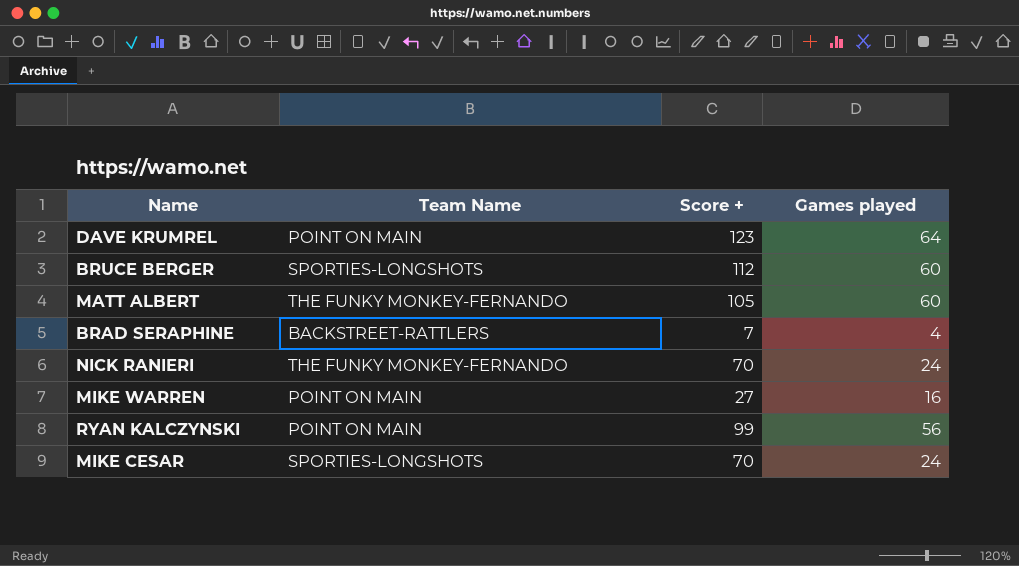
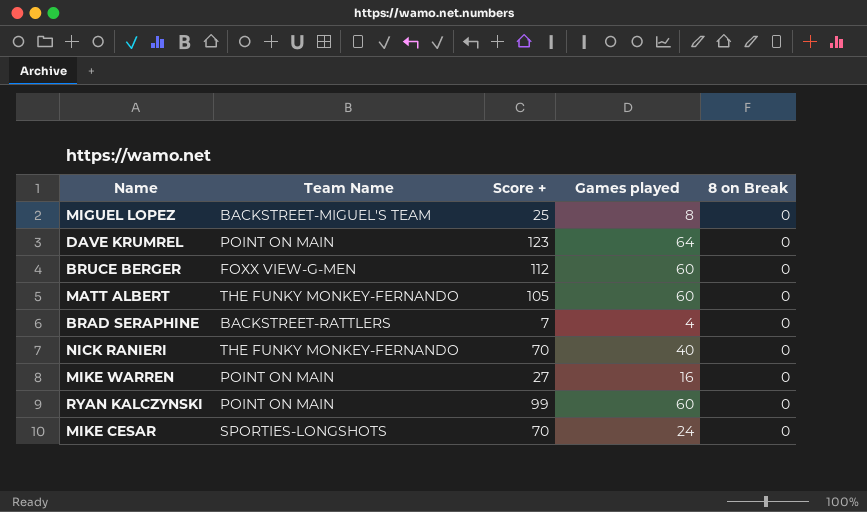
column 8 on Break | position: none -> 5
row MIGUEL LOPEZ: none -> BACKSTREET-MIGUEL'S TEAM | 25 | 8 | 0
BRUCE BERGER | Team Name: SPORTIES-LONGSHOTS -> FOXX VIEW-G-MEN
NICK RANIERI | Games played: 24 -> 40
RYAN KALCZYNSKI | Games played: 56 -> 60

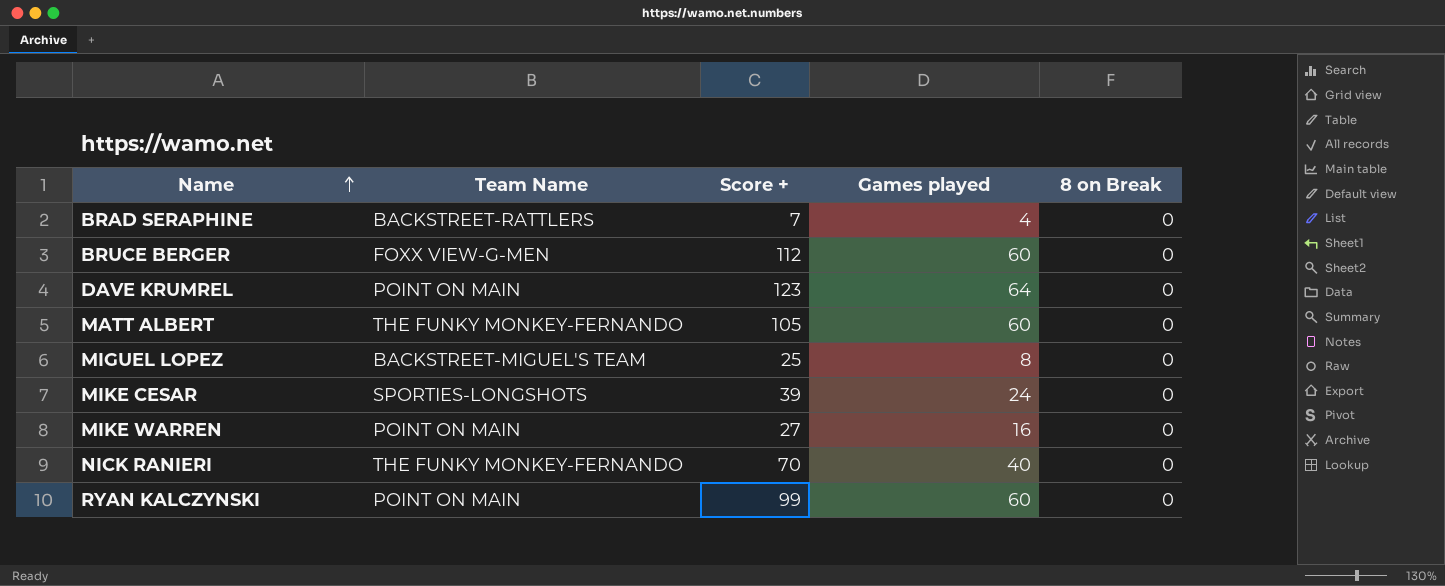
row order: none -> Name ascending
MIKE CESAR | Score +: 70 -> 39

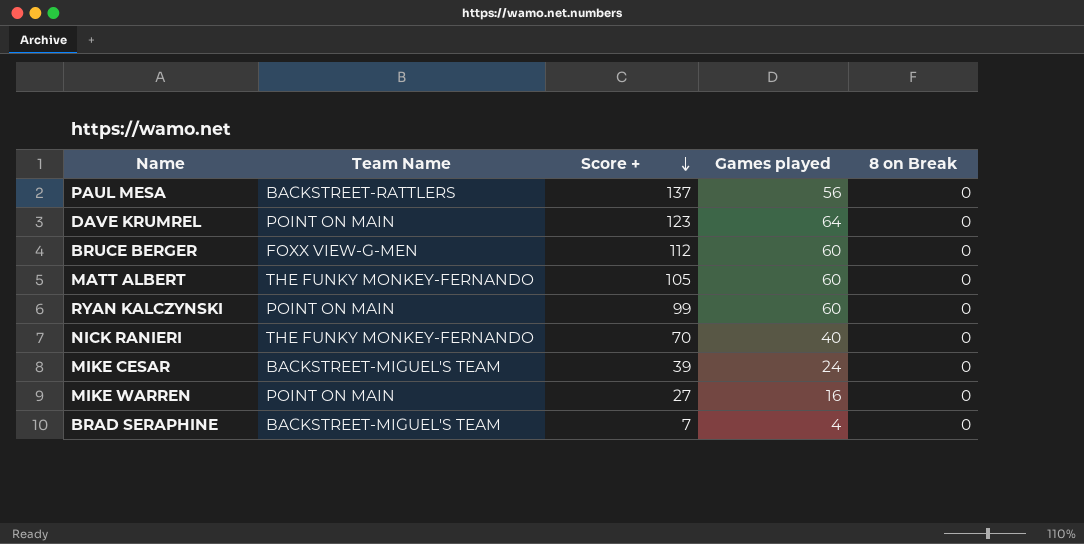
row order: Name ascending -> Score + descending
row MIGUEL LOPEZ: BACKSTREET-MIGUEL'S TEAM | 25 | 8 | 0 -> none
row PAUL MESA: none -> BACKSTREET-RATTLERS | 137 | 56 | 0
MIKE CESAR | Team Name: SPORTIES-LONGSHOTS -> BACKSTREET-MIGUEL'S TEAM
BRAD SERAPHINE | Team Name: BACKSTREET-RATTLERS -> BACKSTREET-MIGUEL'S TEAM

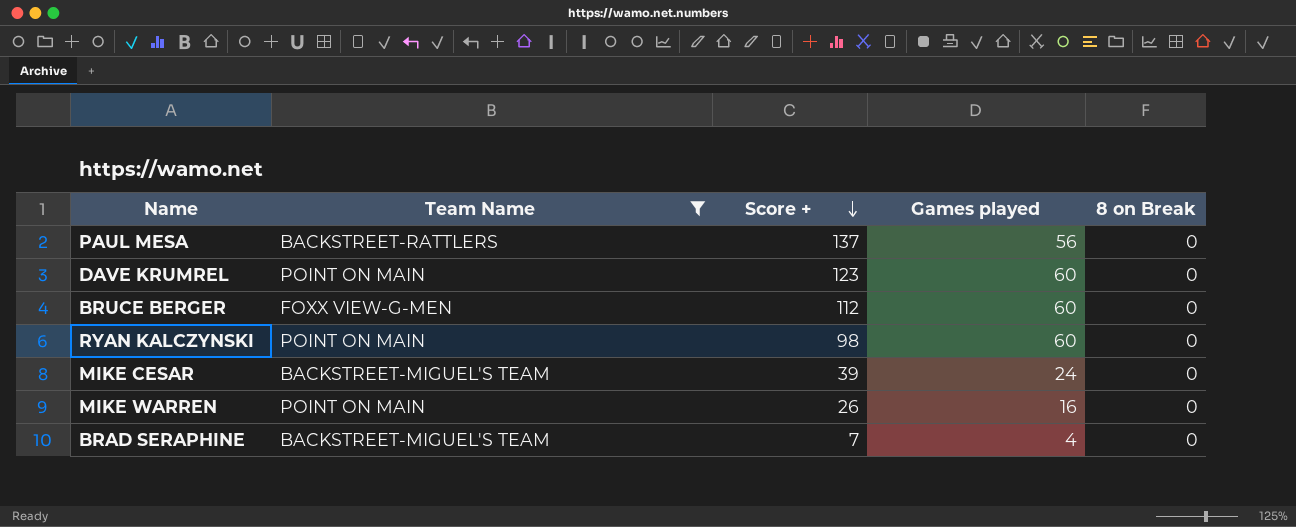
filter: none -> Team Name != THE FUNKY MONKEY-FERNANDO
DAVE KRUMREL | Games played: 64 -> 60
RYAN KALCZYNSKI | Score +: 99 -> 98
MIKE WARREN | Score +: 27 -> 26

